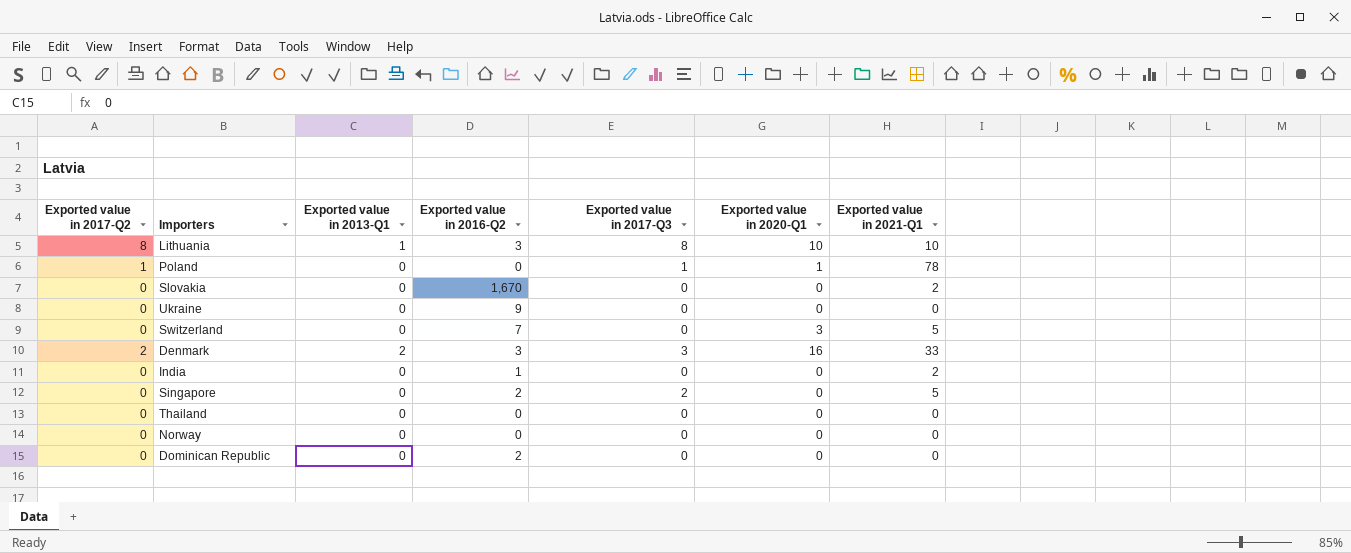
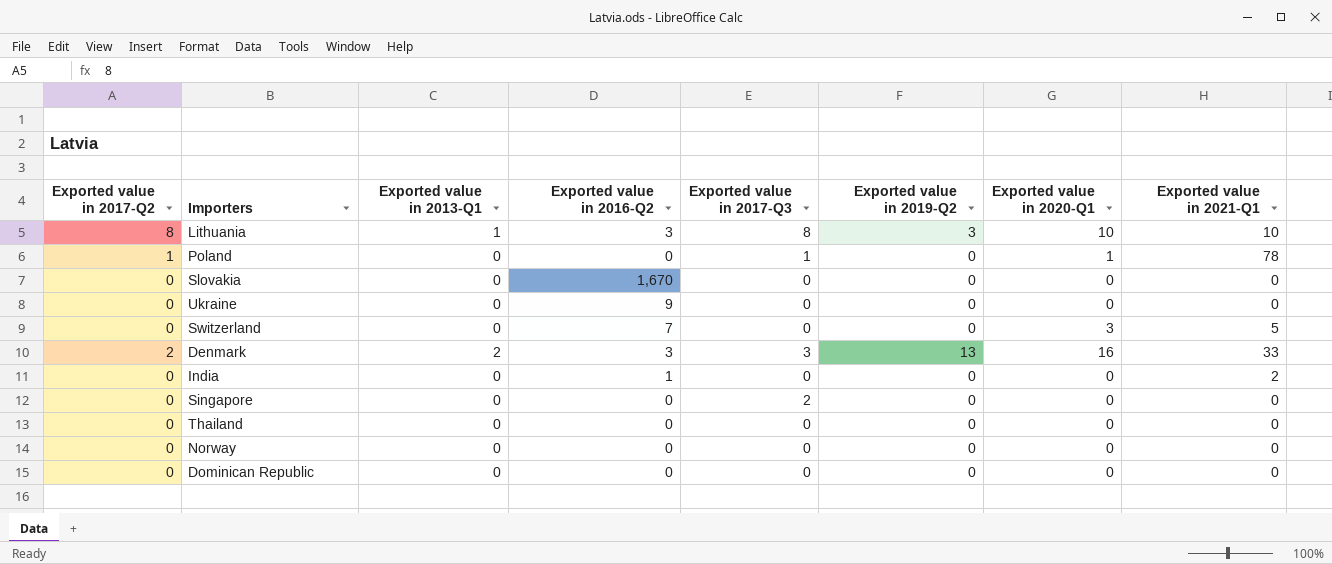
column Exported value in 2019-Q2 | position: none -> 6
Slovakia | Exported value in 2021-Q1: 2 -> 0
Singapore | Exported value in 2016-Q2: 2 -> 0
Singapore | Exported value in 2021-Q1: 5 -> 0
Dominican Republic | Exported value in 2016-Q2: 2 -> 0

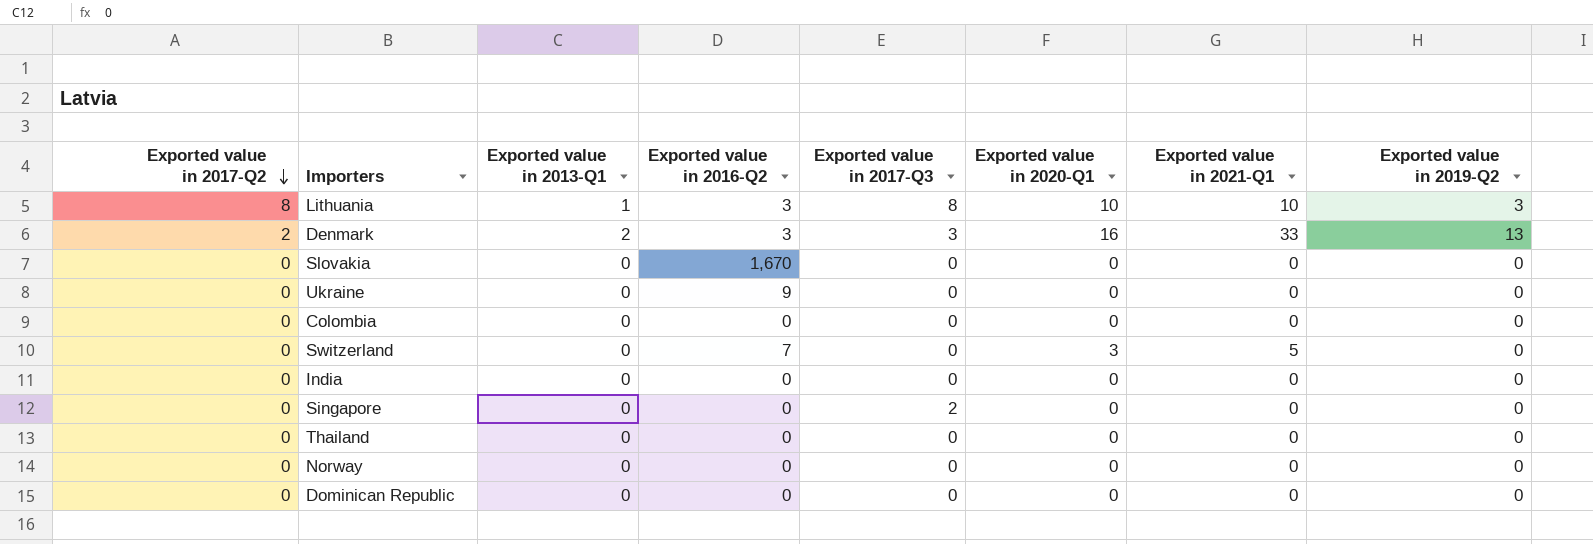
row order: none -> Exported value in 2017-Q2 descending
column Exported value in 2019-Q2 | position: 6 -> 8
row Poland: 1 | 0 | 0 | 1 | 0 | 1 | 78 -> none
row Colombia: none -> 0 | 0 | 0 | 0 | 0 | 0 | 0
India | Exported value in 2016-Q2: 1 -> 0
India | Exported value in 2021-Q1: 2 -> 0

